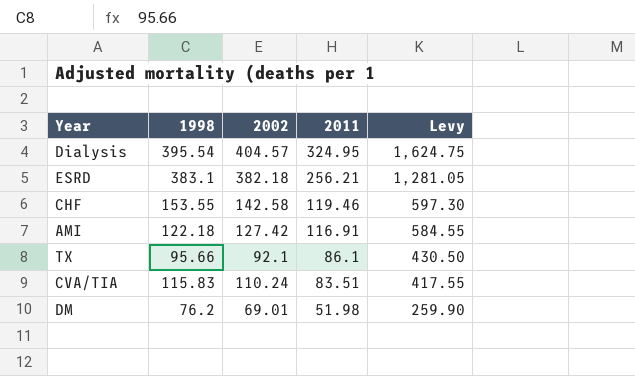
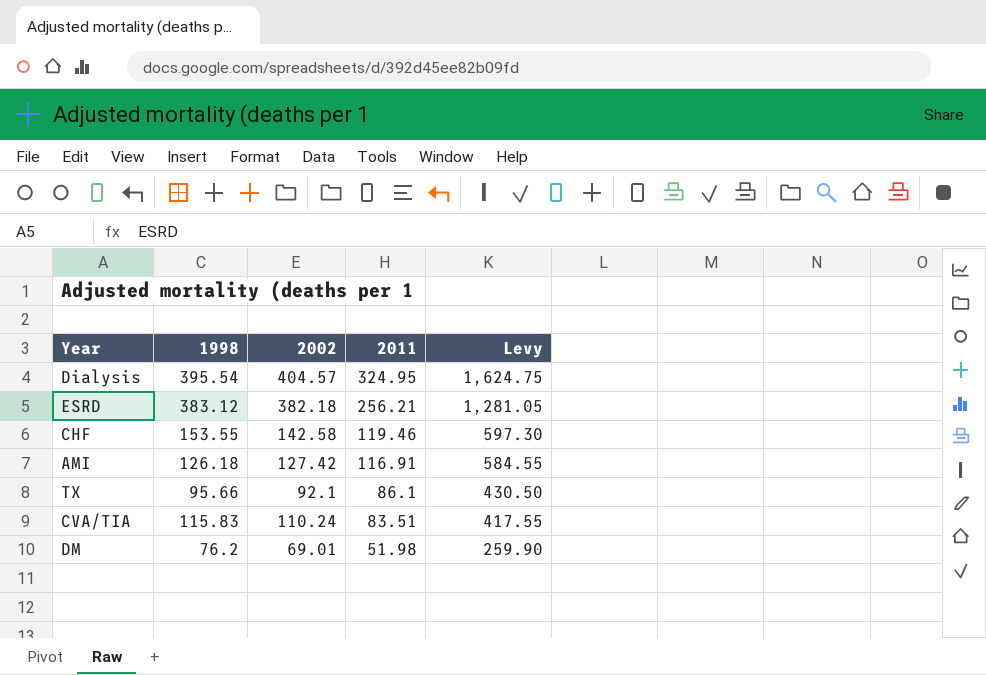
ESRD | 1998: 383.1 -> 383.12
AMI | 1998: 122.18 -> 126.18

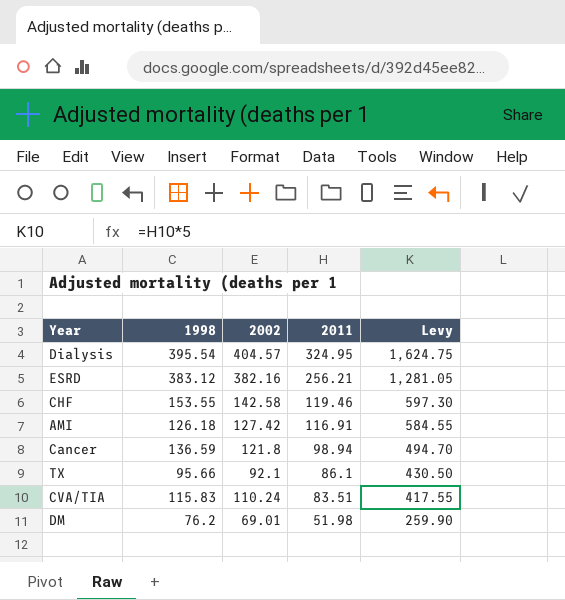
ESRD | 2002: 382.18 -> 382.16
row Cancer: none -> 136.59 | 121.8 | 98.94 | 494.70

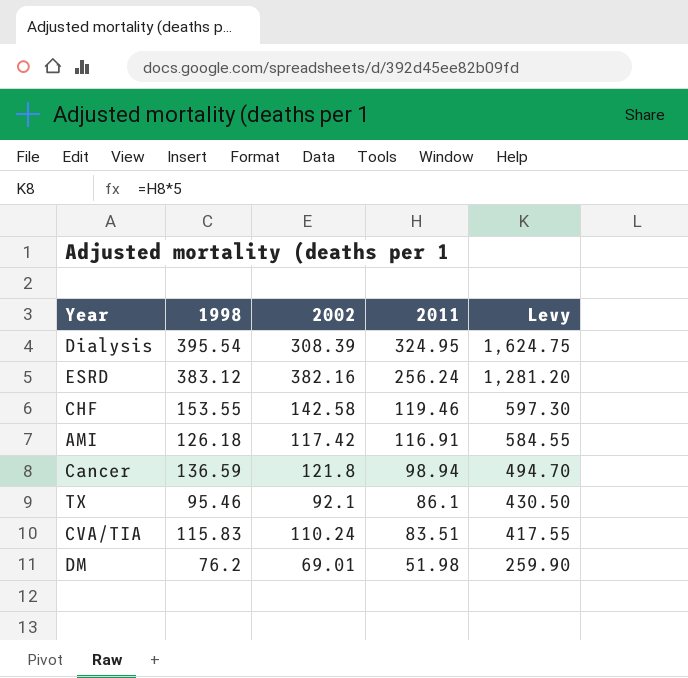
Dialysis | 2002: 404.57 -> 308.39
ESRD | 2011: 256.21 -> 256.24
ESRD | Levy: 1,281.05 -> 1,281.20
AMI | 2002: 127.42 -> 117.42
TX | 1998: 95.66 -> 95.46

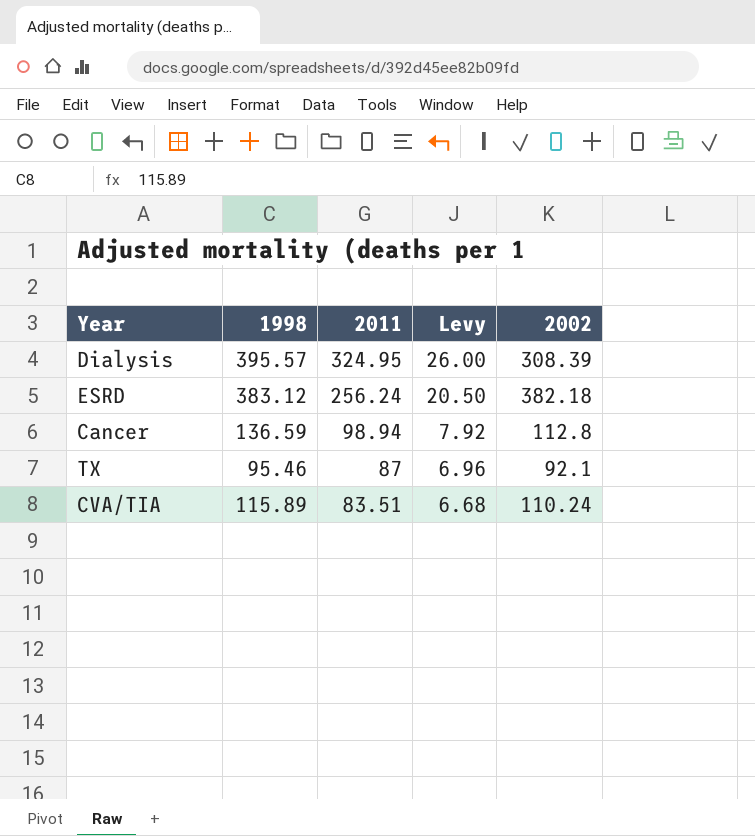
column Levy | formula: [2011] * 5 -> [2011] * 0.08
column 2002 | position: 3 -> 5
row CHF: 153.55 | 142.58 | 119.46 | 597.30 -> none
row AMI: 126.18 | 117.42 | 116.91 | 584.55 -> none
row DM: 76.2 | 69.01 | 51.98 | 259.90 -> none
Dialysis | 1998: 395.54 -> 395.57
ESRD | 2002: 382.16 -> 382.18
Cancer | 2002: 121.8 -> 112.8
TX | 2011: 86.1 -> 87
CVA/TIA | 1998: 115.83 -> 115.89

